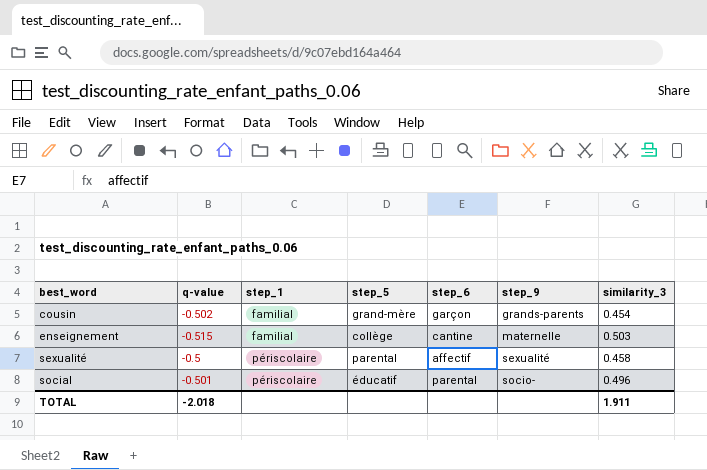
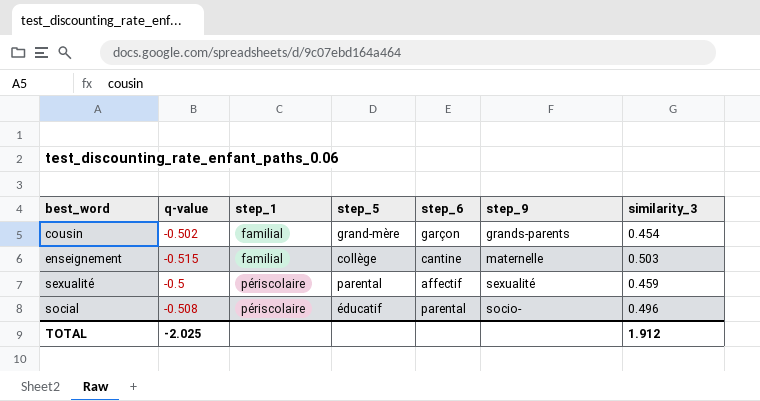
sexualité | similarity_3: 0.458 -> 0.459
social | q-value: -0.501 -> -0.508
TOTAL | q-value: -2.018 -> -2.025
TOTAL | similarity_3: 1.911 -> 1.912

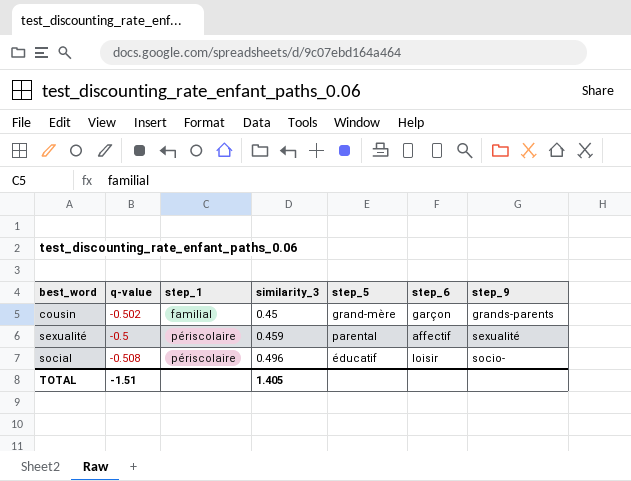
column similarity_3 | position: 7 -> 4
row enseignement: -0.515 | familial | collège | cantine | maternelle | 0.503 -> none
cousin | similarity_3: 0.454 -> 0.45
social | step_6: parental -> loisir
TOTAL | q-value: -2.025 -> -1.51
TOTAL | similarity_3: 1.912 -> 1.405

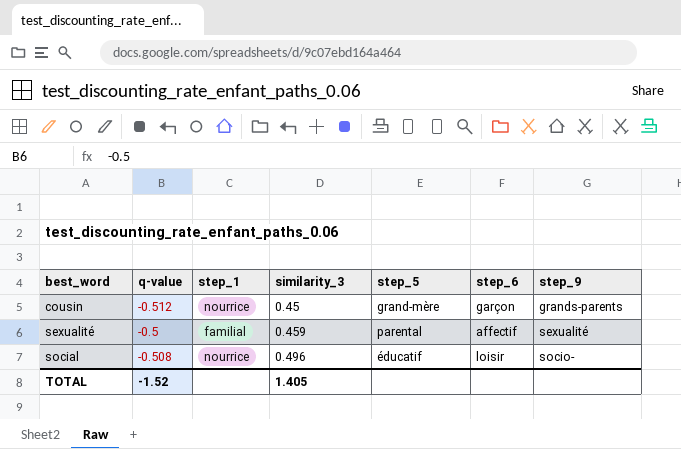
cousin | q-value: -0.502 -> -0.512
cousin | step_1: familial -> nourrice
sexualité | step_1: périscolaire -> familial
social | step_1: périscolaire -> nourrice
TOTAL | q-value: -1.51 -> -1.52

